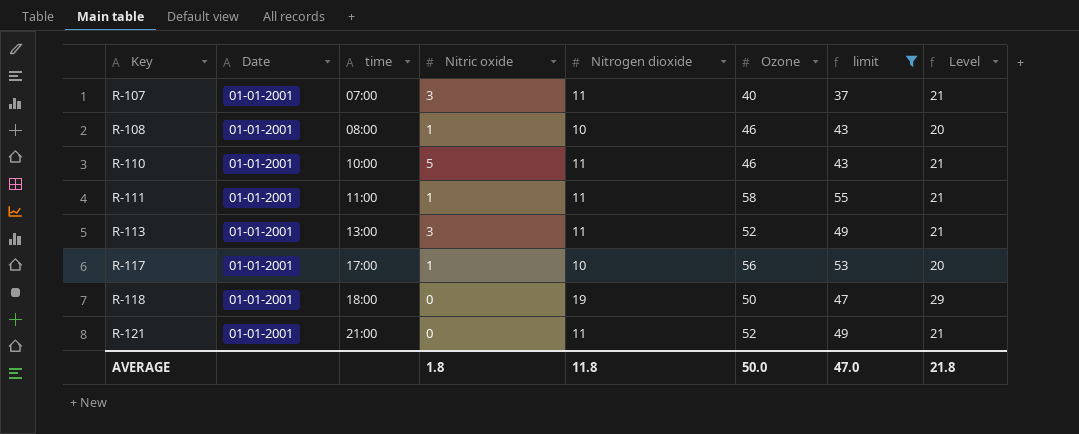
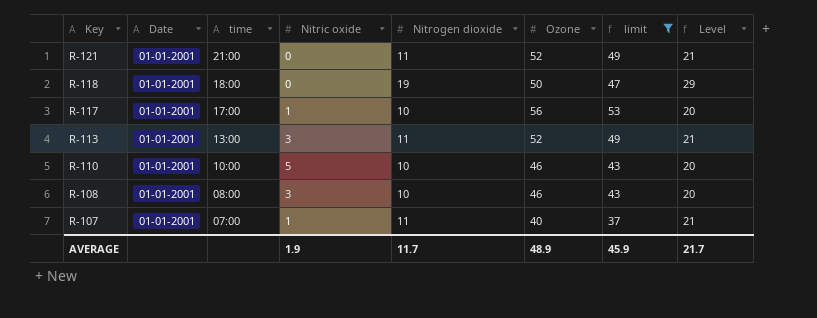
row order: Key ascending -> Key descending
row R-111: 01-01-2001 | 11:00 | 1 | 11 | 58 | 55 | 21 -> none
R-110 | Nitrogen dioxide: 11 -> 10
R-110 | Level: 21 -> 20
R-108 | Nitric oxide: 1 -> 3
R-107 | Nitric oxide: 3 -> 1
AVERAGE | Nitric oxide: 1.8 -> 1.9
AVERAGE | Nitrogen dioxide: 11.8 -> 11.7
AVERAGE | Ozone: 50.0 -> 48.9
AVERAGE | limit: 47.0 -> 45.9
AVERAGE | Level: 21.8 -> 21.7

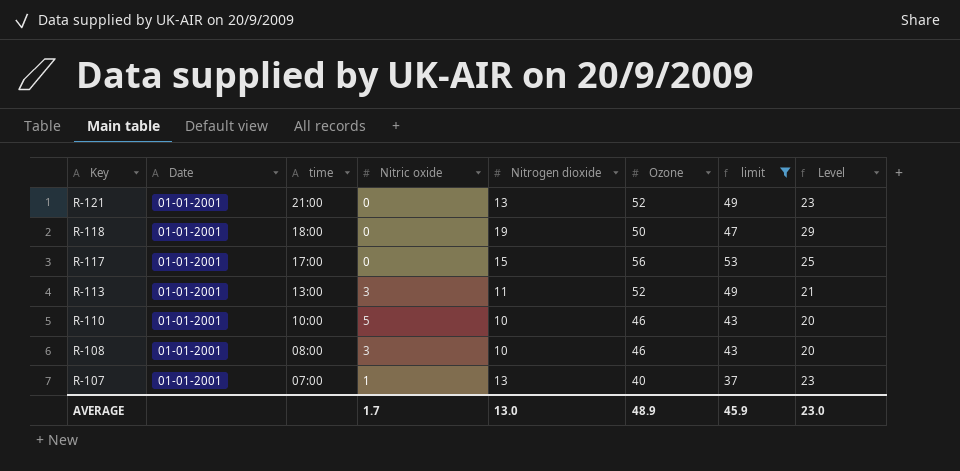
R-121 | Nitrogen dioxide: 11 -> 13
R-121 | Level: 21 -> 23
R-117 | Nitric oxide: 1 -> 0
R-117 | Nitrogen dioxide: 10 -> 15
R-117 | Level: 20 -> 25
R-107 | Nitrogen dioxide: 11 -> 13
R-107 | Level: 21 -> 23
AVERAGE | Nitric oxide: 1.9 -> 1.7
AVERAGE | Nitrogen dioxide: 11.7 -> 13.0
AVERAGE | Level: 21.7 -> 23.0

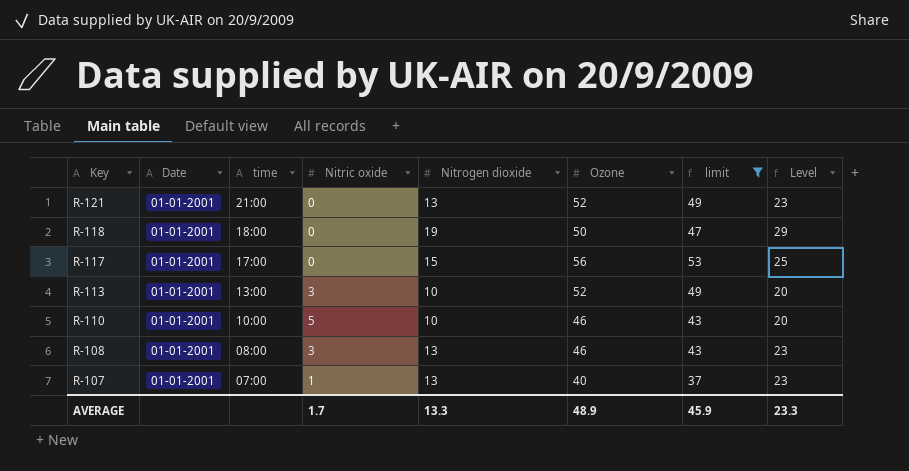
R-113 | Nitrogen dioxide: 11 -> 10
R-113 | Level: 21 -> 20
R-108 | Nitrogen dioxide: 10 -> 13
R-108 | Level: 20 -> 23
AVERAGE | Nitrogen dioxide: 13.0 -> 13.3
AVERAGE | Level: 23.0 -> 23.3

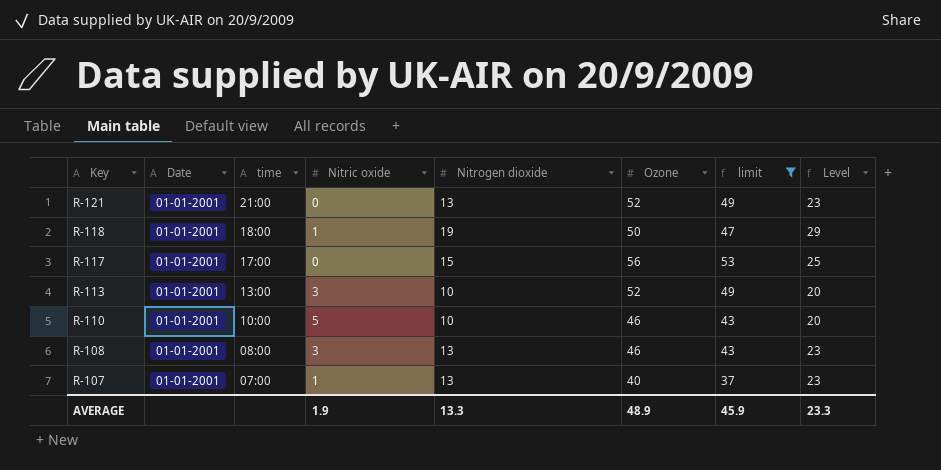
R-118 | Nitric oxide: 0 -> 1
AVERAGE | Nitric oxide: 1.7 -> 1.9

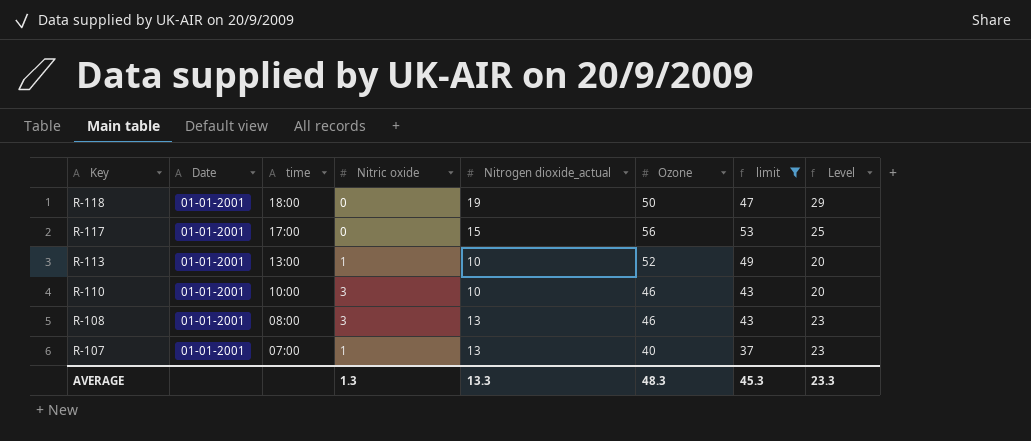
column name: Nitrogen dioxide -> Nitrogen dioxide_actual
row R-121: 01-01-2001 | 21:00 | 0 | 13 | 52 | 49 | 23 -> none
R-118 | Nitric oxide: 1 -> 0
R-113 | Nitric oxide: 3 -> 1
R-110 | Nitric oxide: 5 -> 3
AVERAGE | Nitric oxide: 1.9 -> 1.3
AVERAGE | Ozone: 48.9 -> 48.3
AVERAGE | limit: 45.9 -> 45.3

